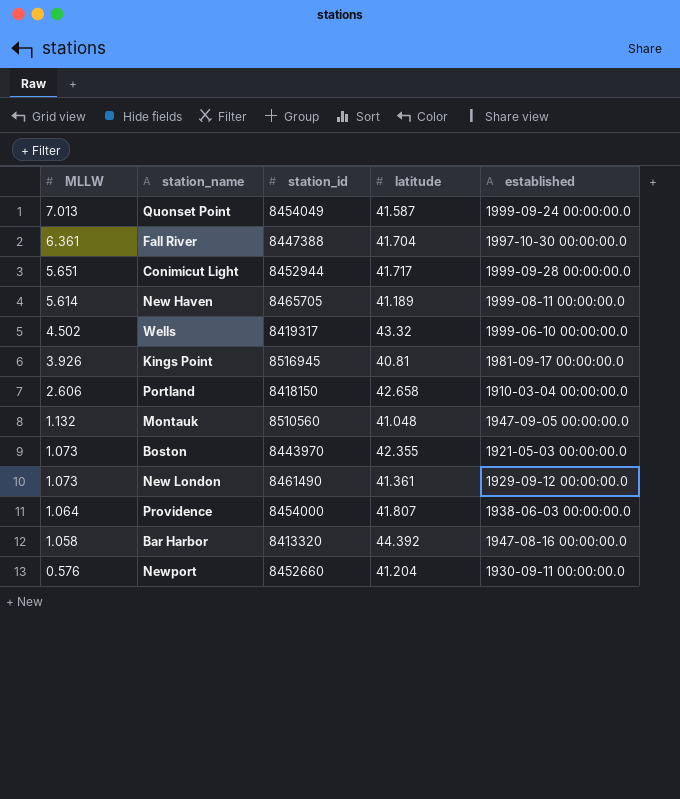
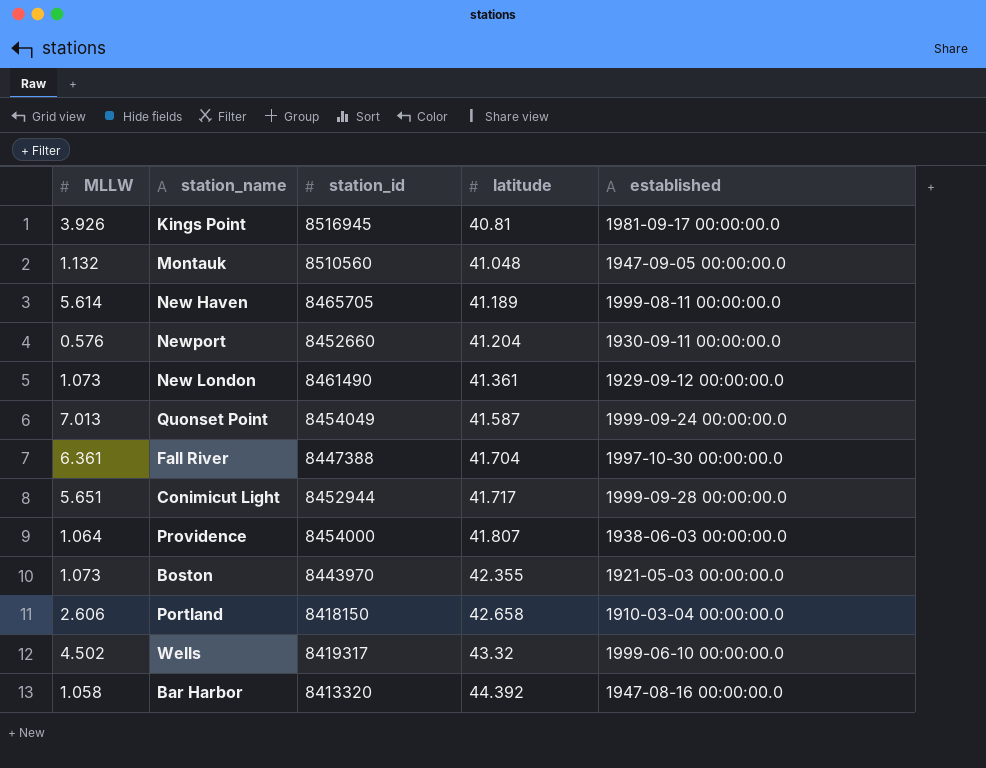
row order: MLLW descending -> latitude ascending

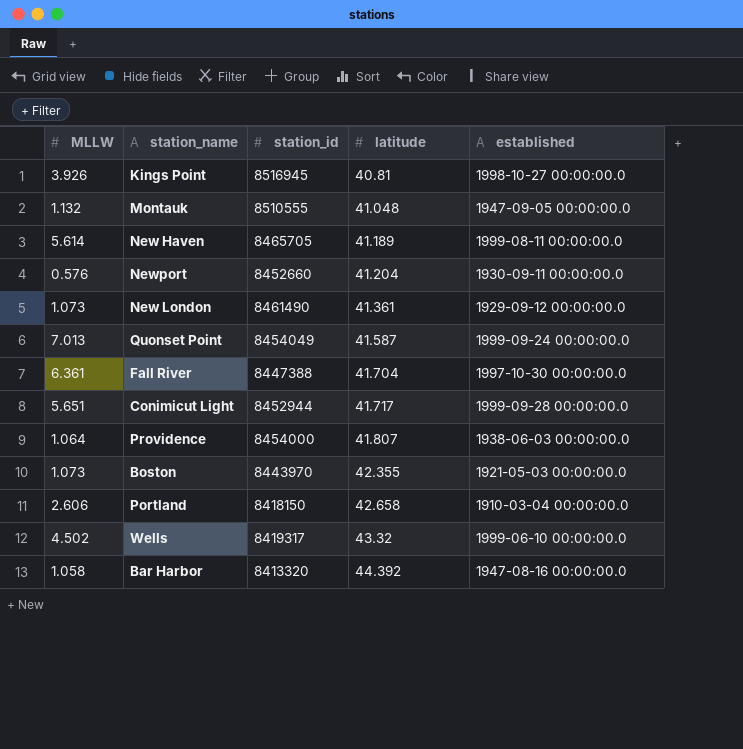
Kings Point | established: 1981-09-17 00:00:00.0 -> 1998-10-27 00:00:00.0
Montauk | station_id: 8510560 -> 8510555

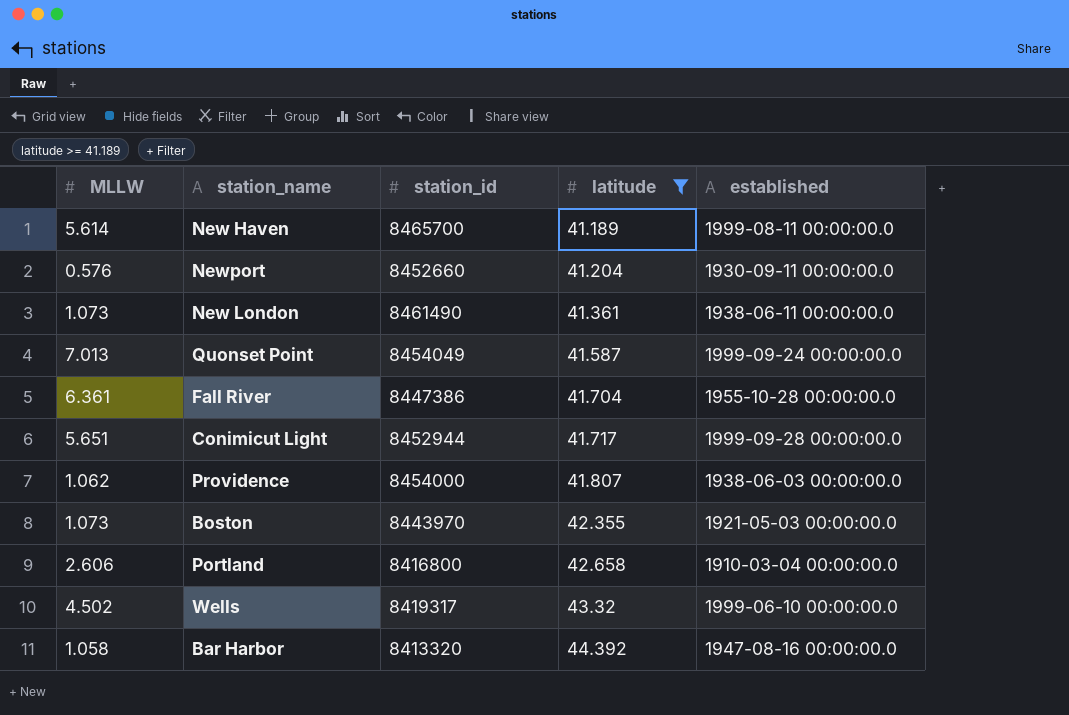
filter: none -> latitude >= 41.189
New Haven | station_id: 8465705 -> 8465700
New London | established: 1929-09-12 00:00:00.0 -> 1938-06-11 00:00:00.0
Fall River | station_id: 8447388 -> 8447386
Fall River | established: 1997-10-30 00:00:00.0 -> 1955-10-28 00:00:00.0
Providence | MLLW: 1.064 -> 1.062
Portland | station_id: 8418150 -> 8416800

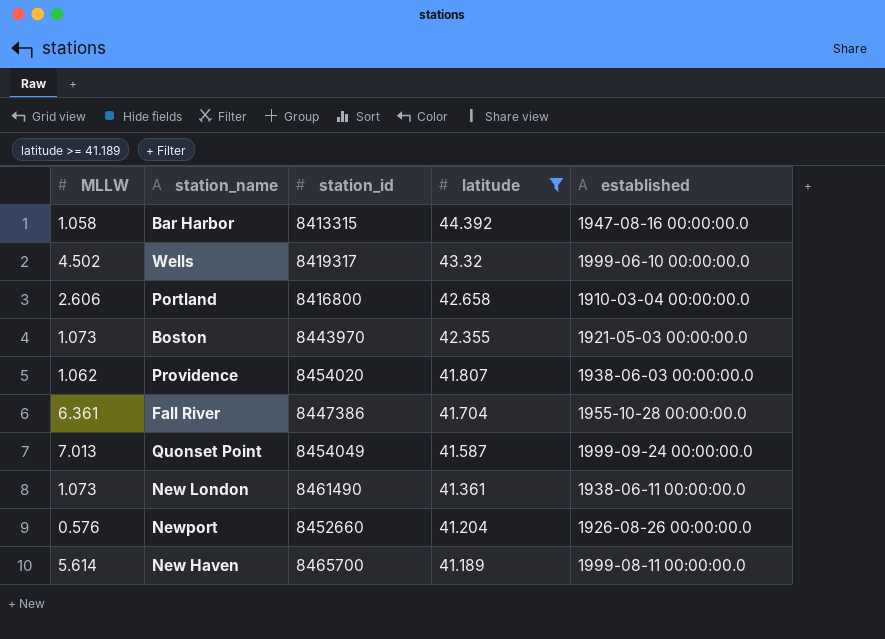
row order: latitude ascending -> latitude descending
row Conimicut Light: 5.651 | 8452944 | 41.717 | 1999-09-28 00:00:00.0 -> none
Bar Harbor | station_id: 8413320 -> 8413315
Providence | station_id: 8454000 -> 8454020
Newport | established: 1930-09-11 00:00:00.0 -> 1926-08-26 00:00:00.0

